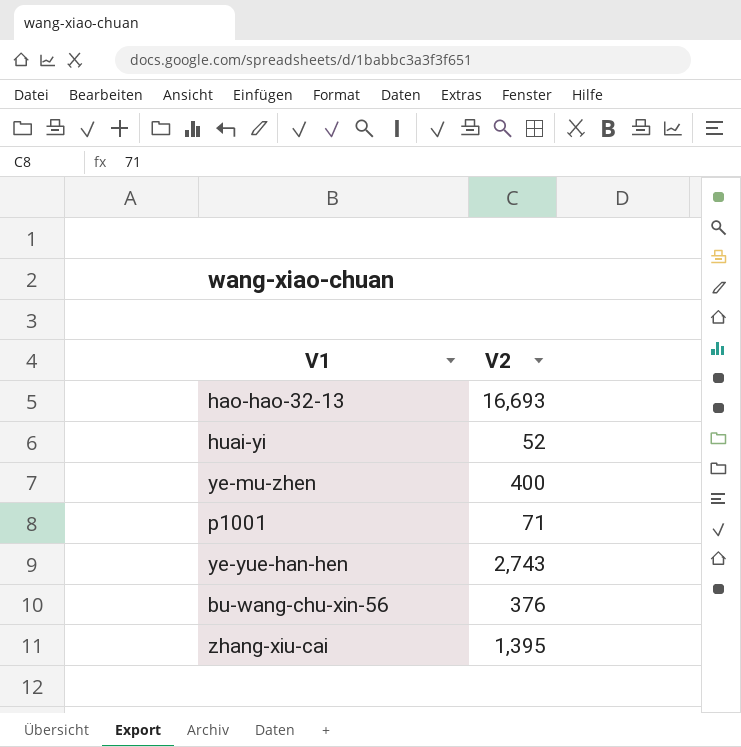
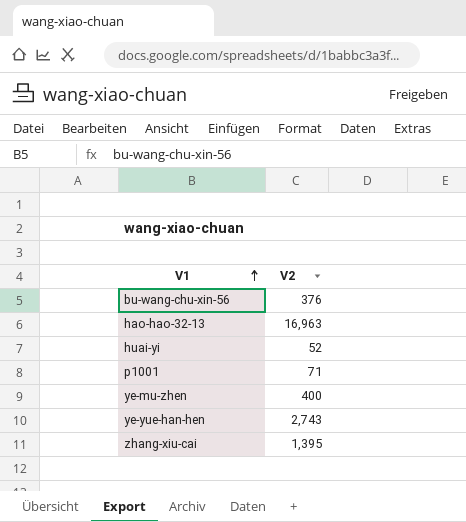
row order: none -> V1 ascending
hao-hao-32-13 | V2: 16,693 -> 16,963

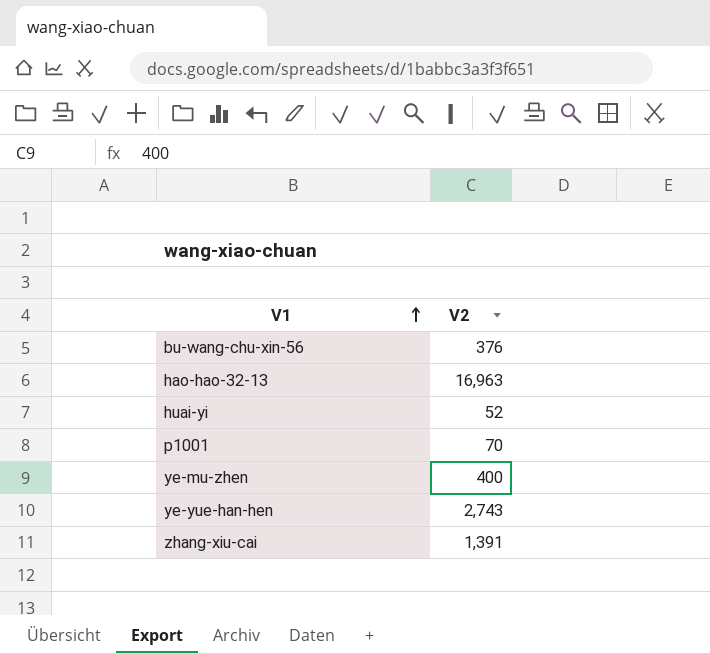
p1001 | V2: 71 -> 70
zhang-xiu-cai | V2: 1,395 -> 1,391

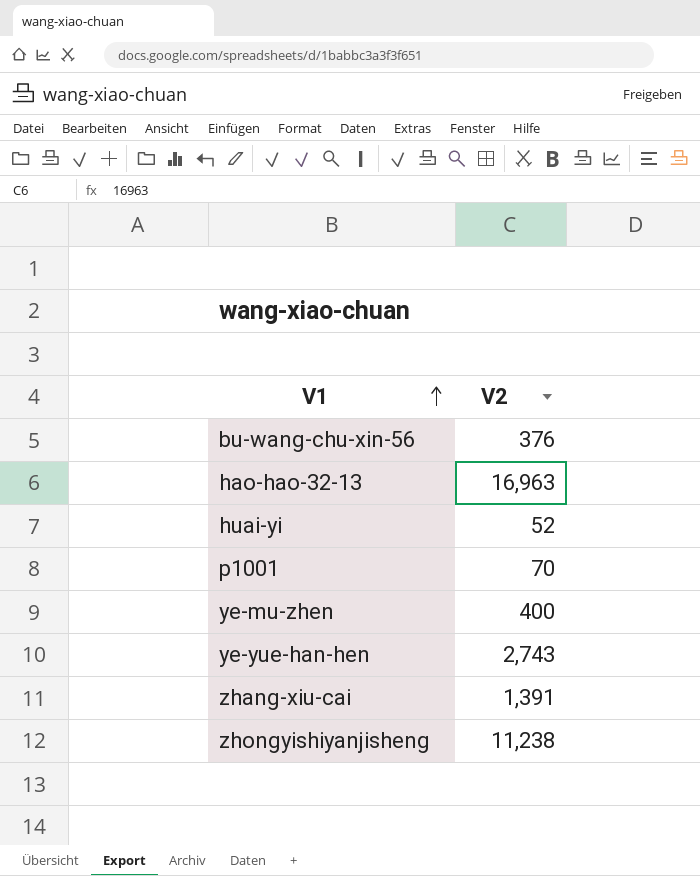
row zhongyishiyanjisheng: none -> 11,238

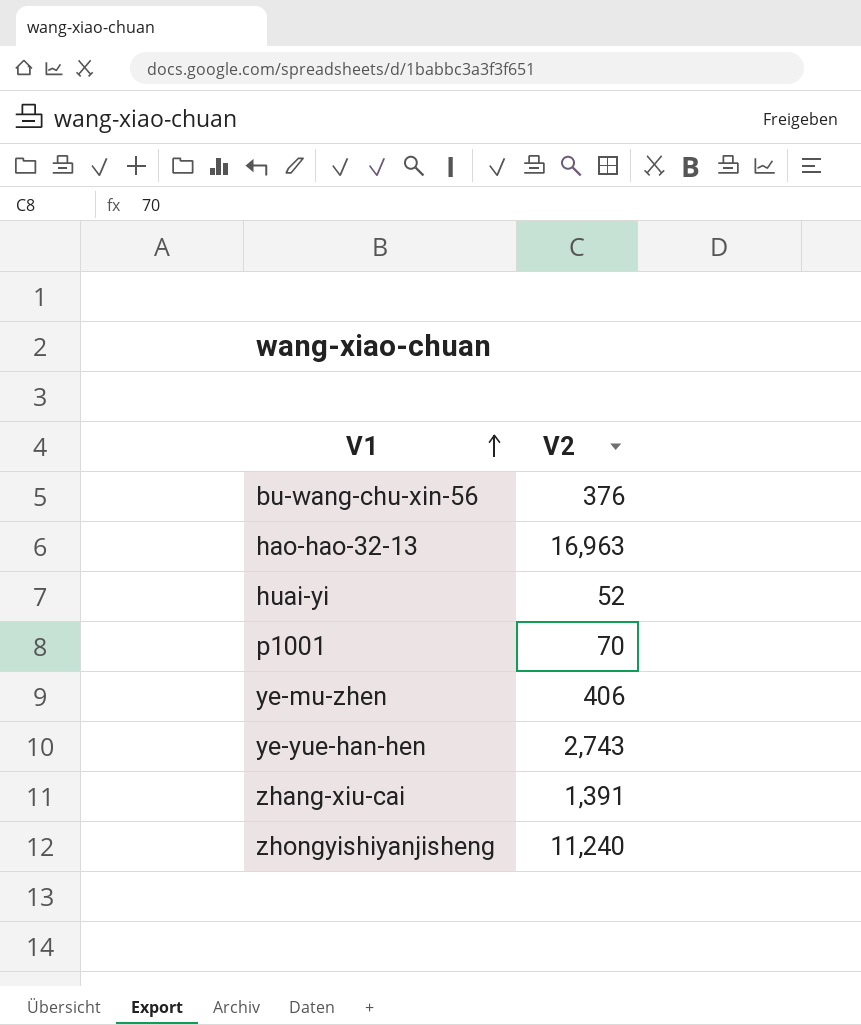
ye-mu-zhen | V2: 400 -> 406
zhongyishiyanjisheng | V2: 11,238 -> 11,240

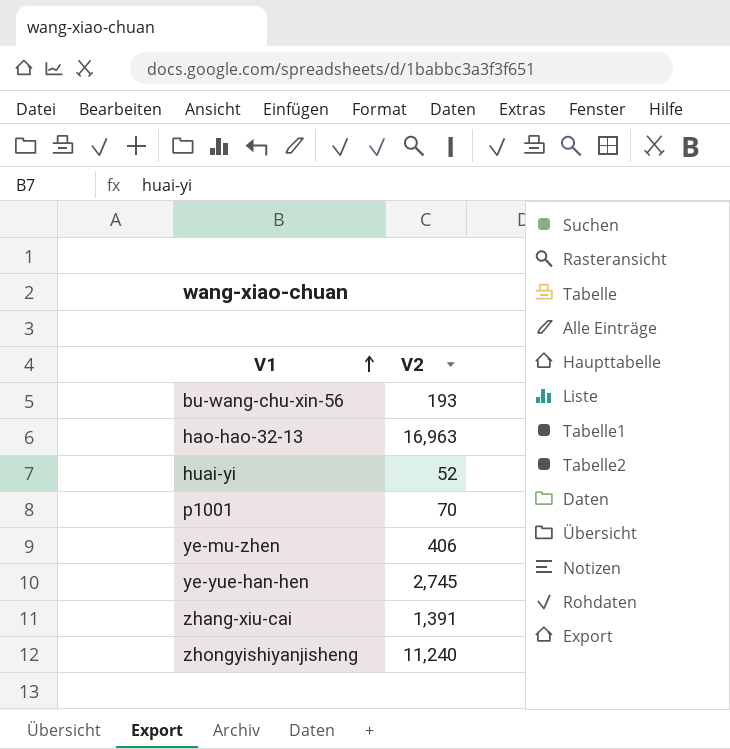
bu-wang-chu-xin-56 | V2: 376 -> 193
ye-yue-han-hen | V2: 2,743 -> 2,745

